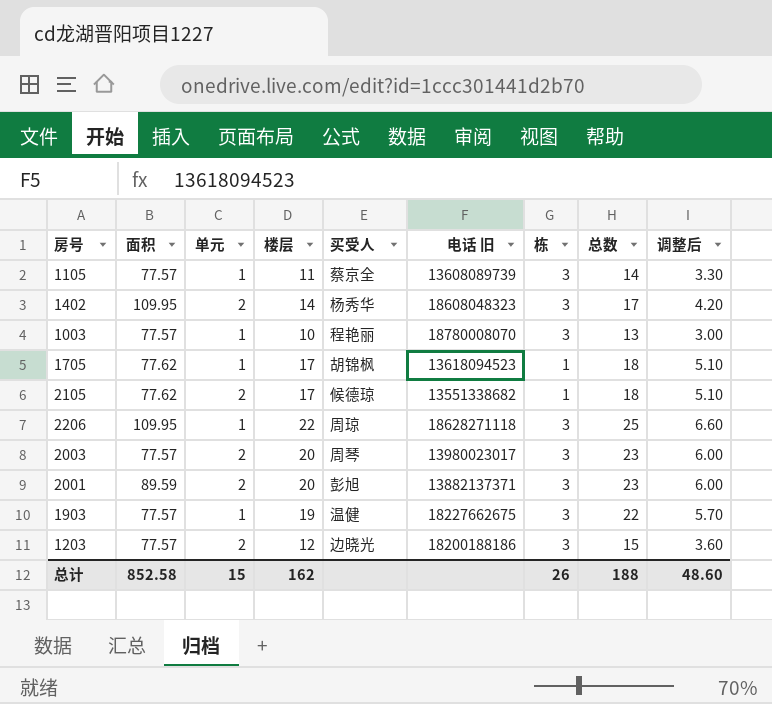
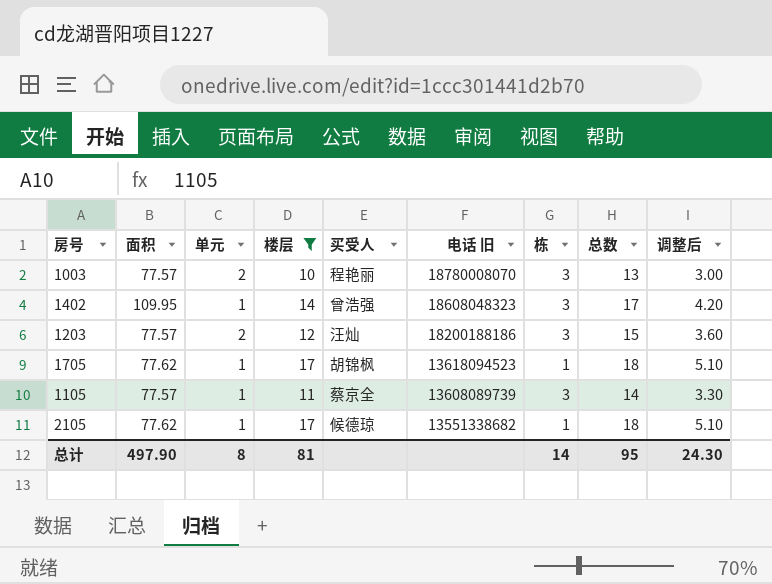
filter: none -> 楼层 <= 17
row order: none -> 电话 旧 descending
1003 | 单元: 1 -> 2
1402 | 单元: 2 -> 1
1402 | 买受人: 杨秀华 -> 曾浩强
1203 | 买受人: 边晓光 -> 汪灿
2105 | 单元: 2 -> 1
总计 | 面积: 852.58 -> 497.90
总计 | 单元: 15 -> 8
总计 | 楼层: 162 -> 81
总计 | 栋: 26 -> 14
总计 | 总数: 188 -> 95
总计 | 调整后: 48.60 -> 24.30

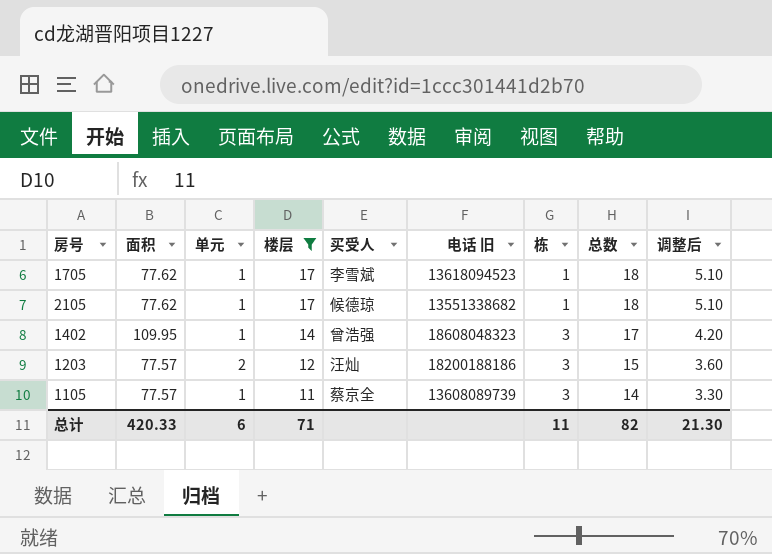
row order: 电话 旧 descending -> 楼层 descending
row 1003: 77.57 | 2 | 10 | 程艳丽 | 18780008070 | 3 | 13 | 3.00 -> none
1705 | 买受人: 胡锦枫 -> 李雪斌
总计 | 面积: 497.90 -> 420.33
总计 | 单元: 8 -> 6
总计 | 楼层: 81 -> 71
总计 | 栋: 14 -> 11
总计 | 总数: 95 -> 82
总计 | 调整后: 24.30 -> 21.30

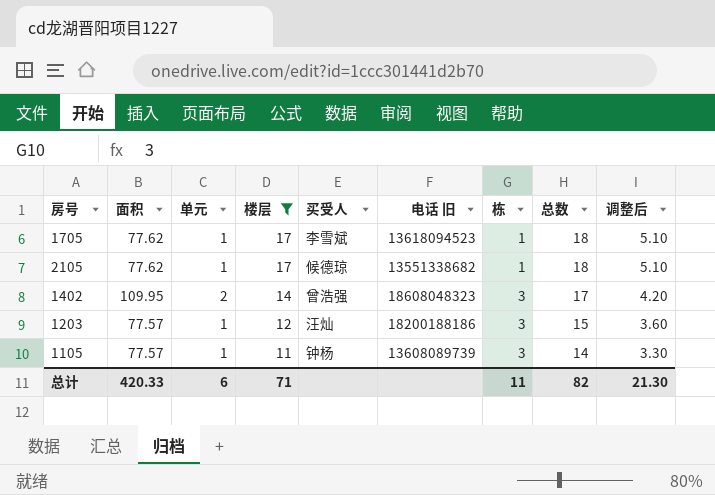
1402 | 单元: 1 -> 2
1203 | 单元: 2 -> 1
1105 | 买受人: 蔡京全 -> 钟杨

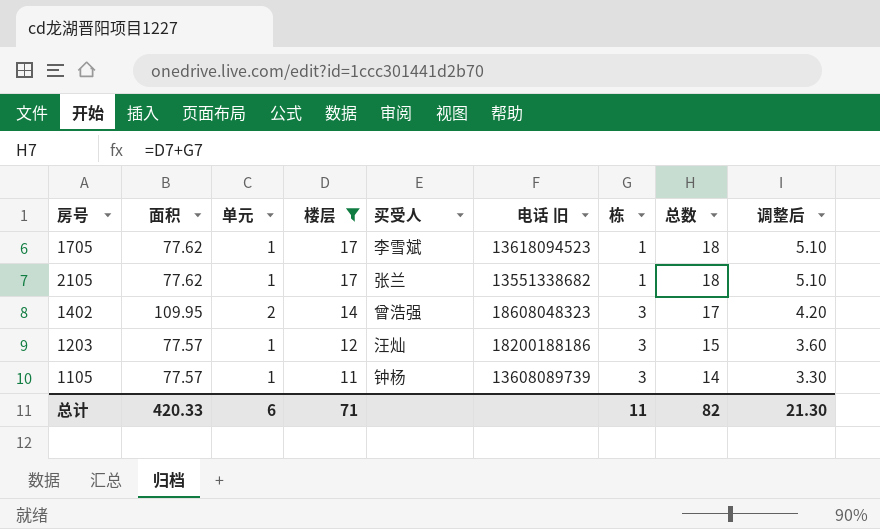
2105 | 买受人: 候德琼 -> 张兰

